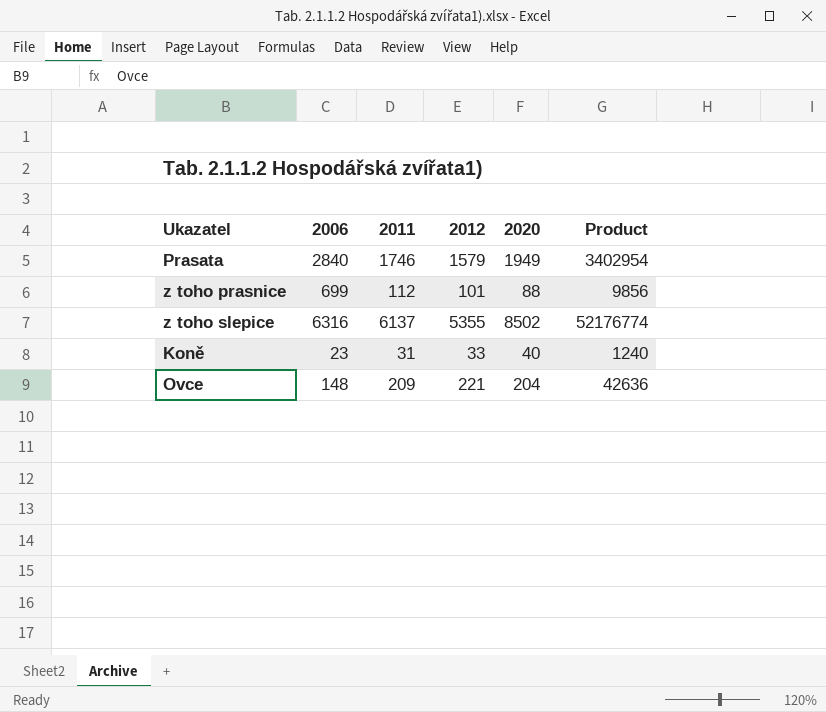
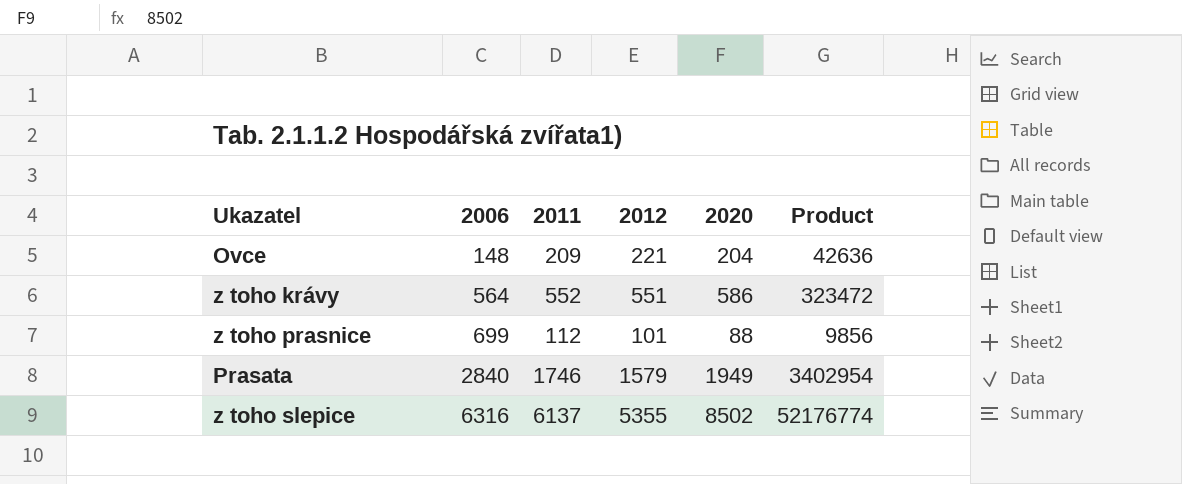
row order: none -> 2006 ascending
row Koně: 23 | 31 | 33 | 40 | 1240 -> none
row z toho krávy: none -> 564 | 552 | 551 | 586 | 323472

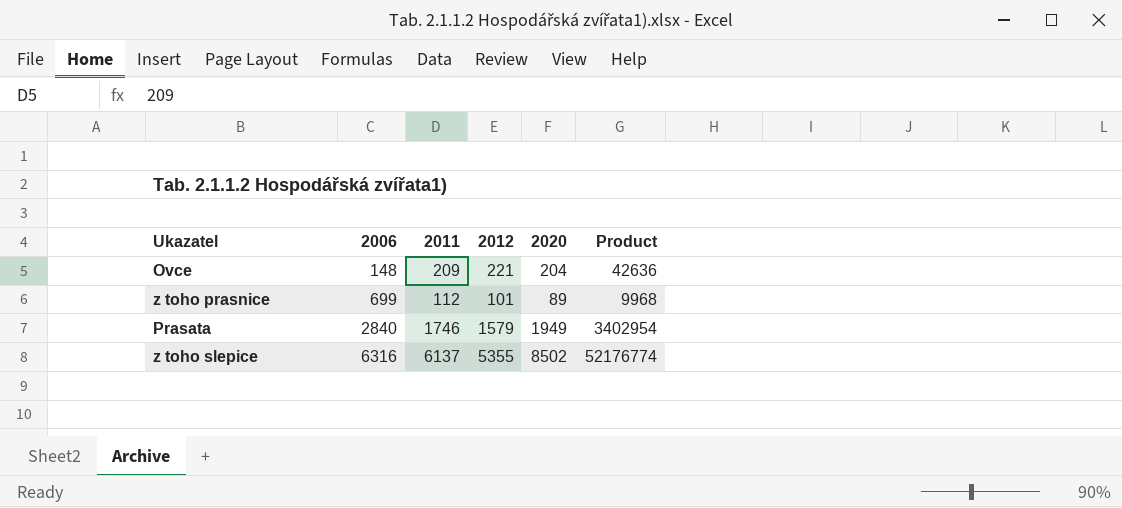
row z toho krávy: 564 | 552 | 551 | 586 | 323472 -> none
z toho prasnice | 2020: 88 -> 89
z toho prasnice | Product: 9856 -> 9968

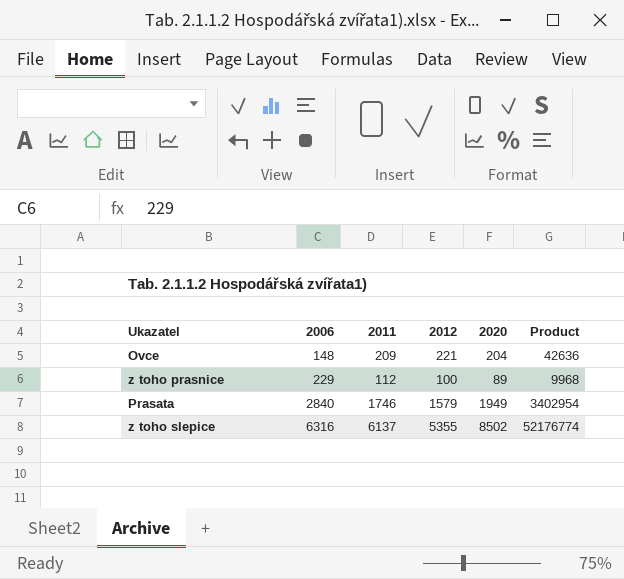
z toho prasnice | 2006: 699 -> 229
z toho prasnice | 2012: 101 -> 100

